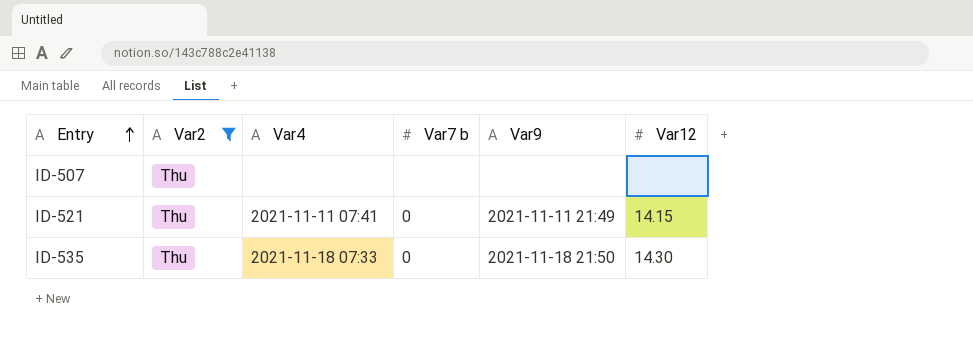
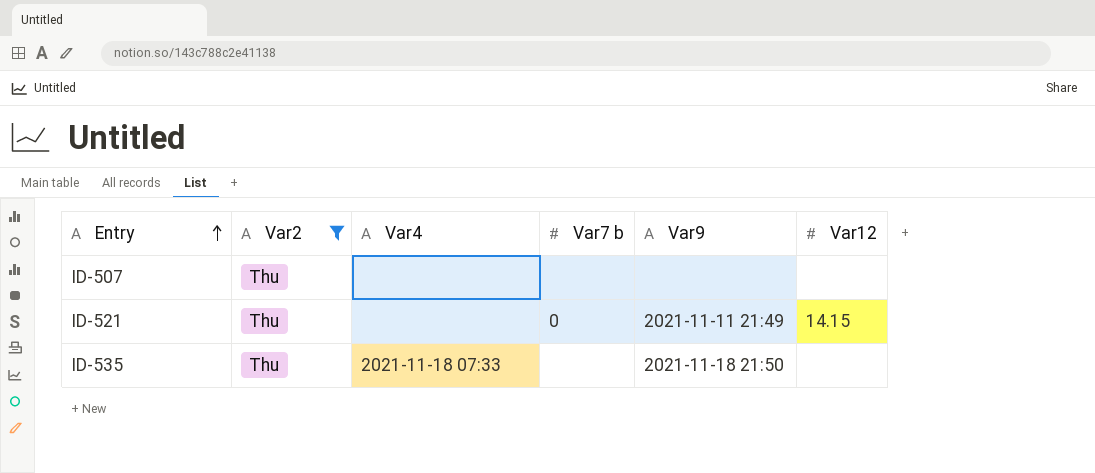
ID-521 | Var4: 2021-11-11 07:41 -> none
ID-535 | Var7 b: 0 -> none
ID-535 | Var12: 14.30 -> none

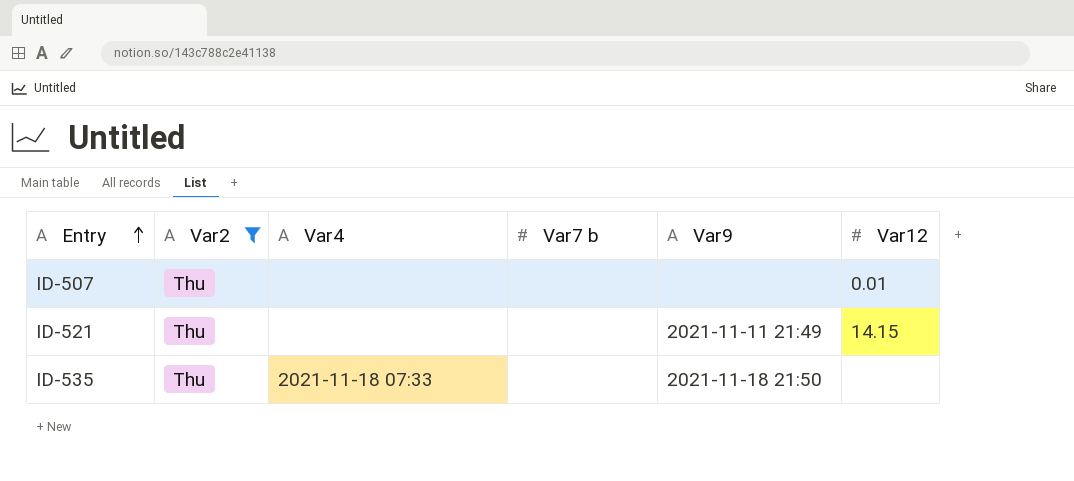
ID-507 | Var12: none -> 0.01
ID-521 | Var7 b: 0 -> none

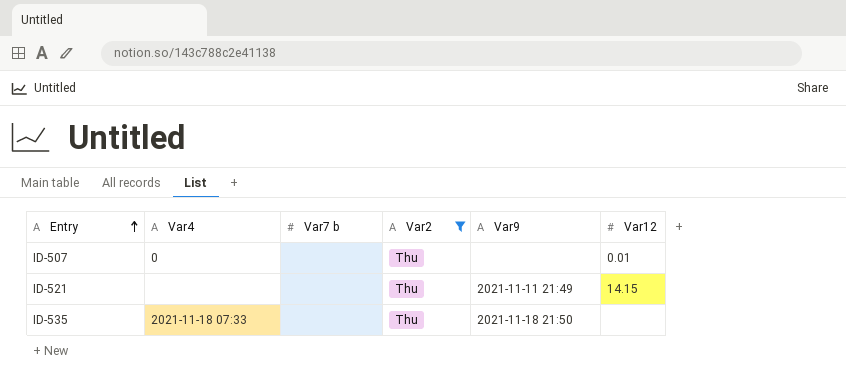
column Var2 | position: 2 -> 4
ID-507 | Var4: none -> 0

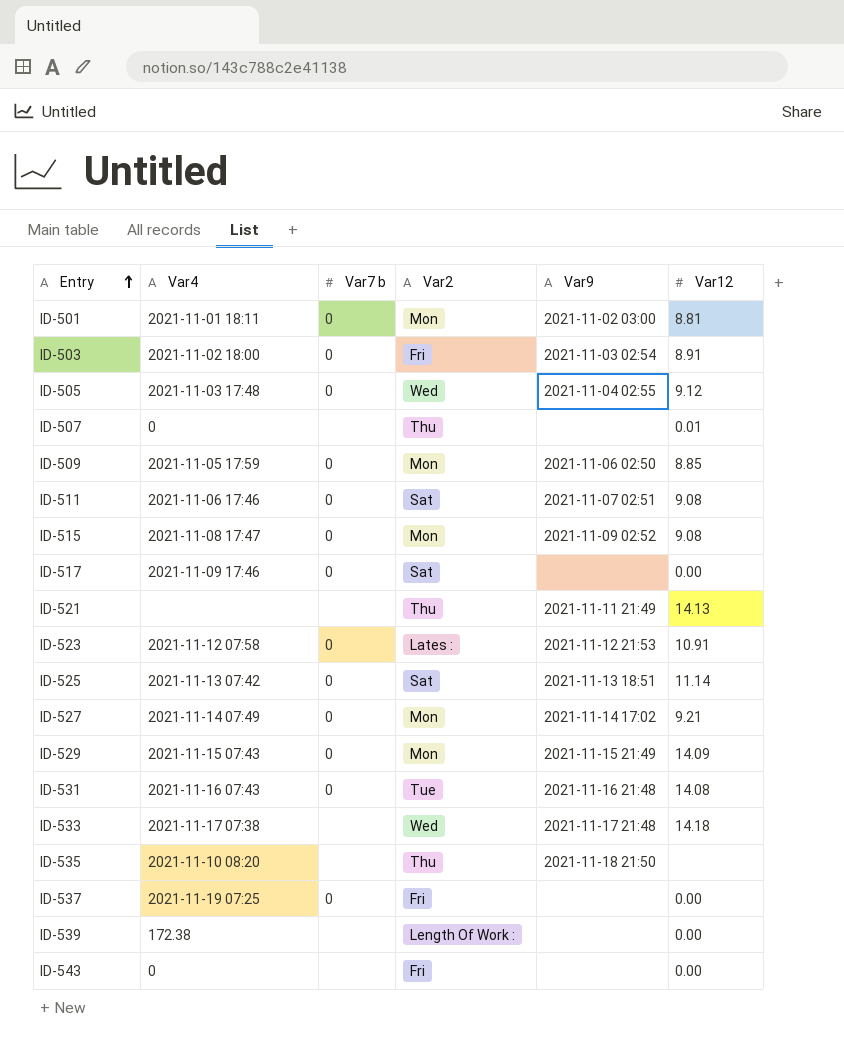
filter: Var2 = Thu -> none
ID-521 | Var12: 14.15 -> 14.13
ID-535 | Var4: 2021-11-18 07:33 -> 2021-11-10 08:20

